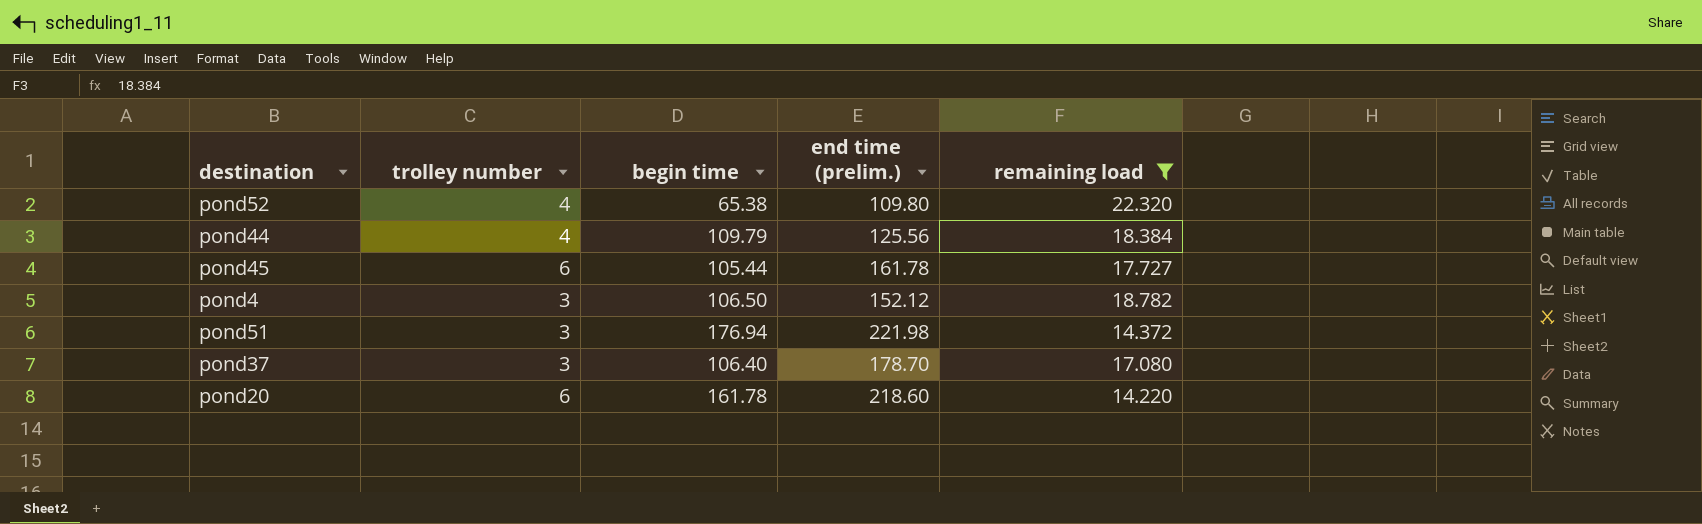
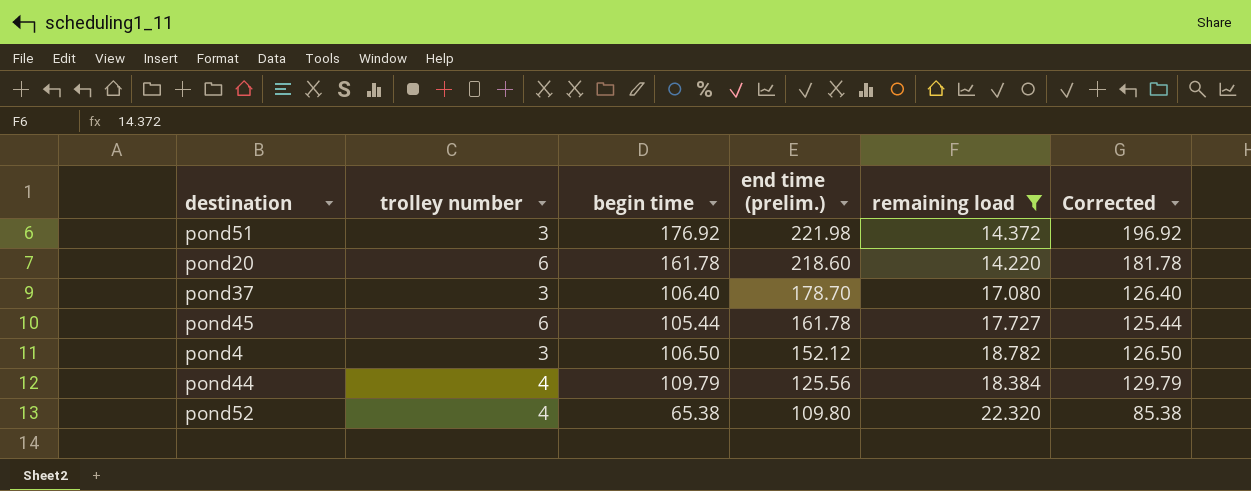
row order: none -> end time (prelim.) descending
column Corrected | formula: none -> [begin time] + 20
pond51 | begin time: 176.94 -> 176.92

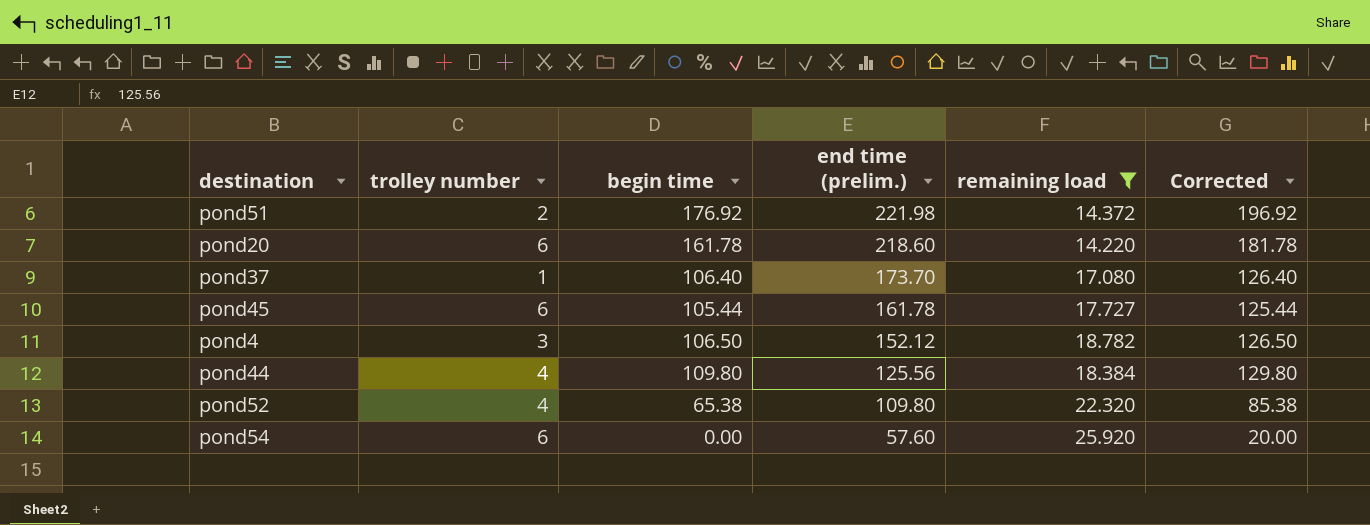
pond51 | trolley number: 3 -> 2
pond37 | trolley number: 3 -> 1
pond37 | end time (prelim.): 178.70 -> 173.70
pond44 | begin time: 109.79 -> 109.80
pond44 | Corrected: 129.79 -> 129.80
row pond54: none -> 6 | 0.00 | 57.60 | 25.920 | 20.00

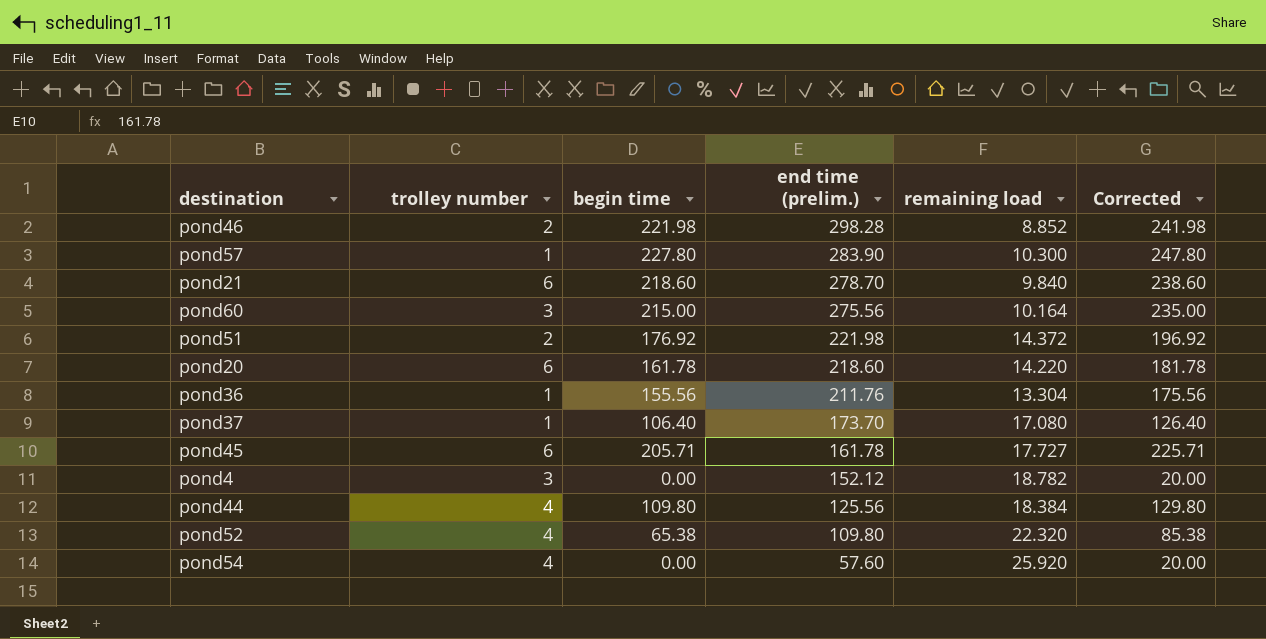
filter: remaining load >= 14.220 -> none
pond45 | begin time: 105.44 -> 205.71
pond45 | Corrected: 125.44 -> 225.71
pond4 | begin time: 106.50 -> 0.00
pond4 | Corrected: 126.50 -> 20.00
pond54 | trolley number: 6 -> 4

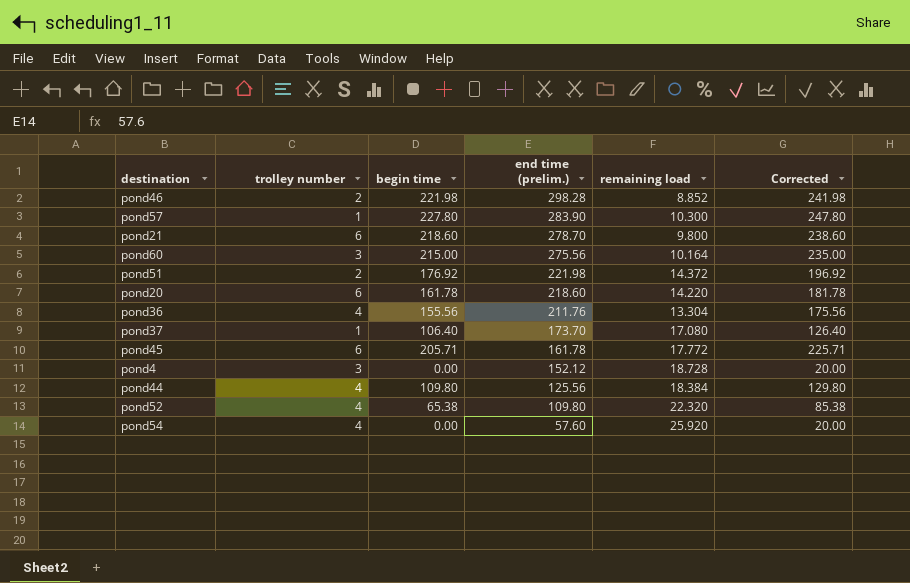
pond21 | remaining load: 9.840 -> 9.800
pond36 | trolley number: 1 -> 4
pond45 | remaining load: 17.727 -> 17.772
pond4 | remaining load: 18.782 -> 18.728

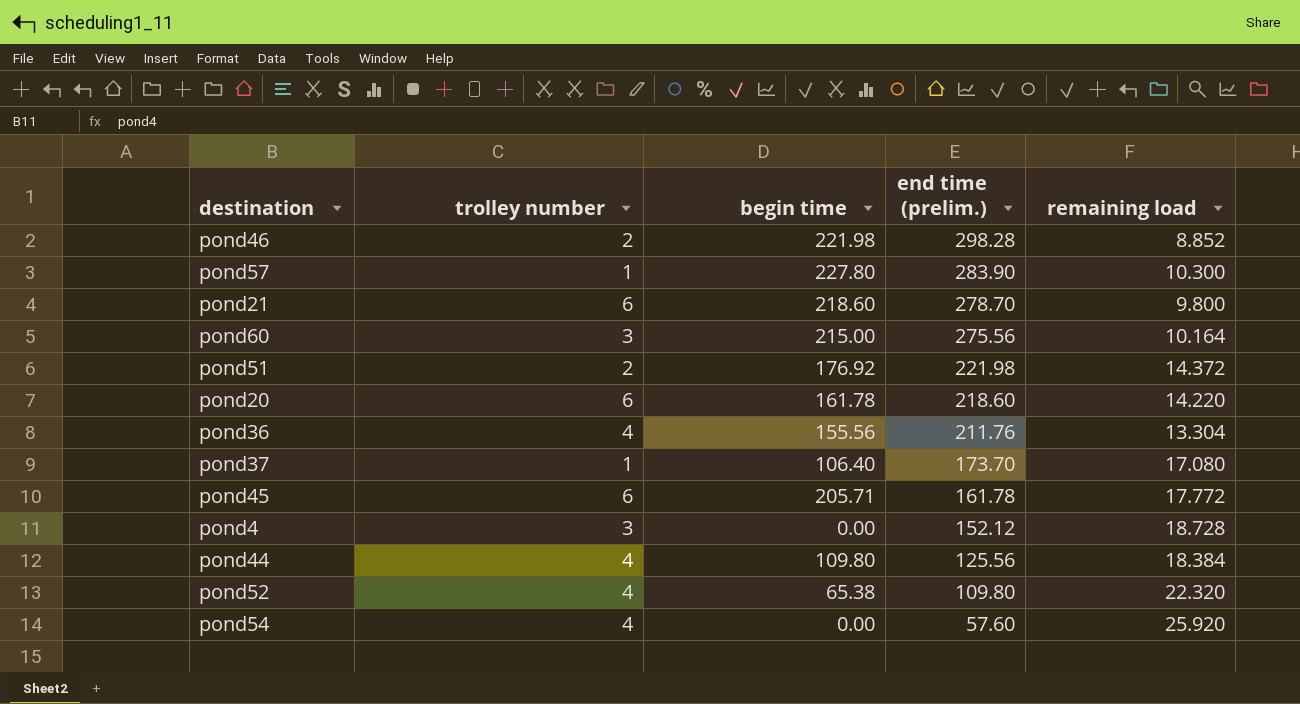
column Corrected | formula: [begin time] + 20 -> none

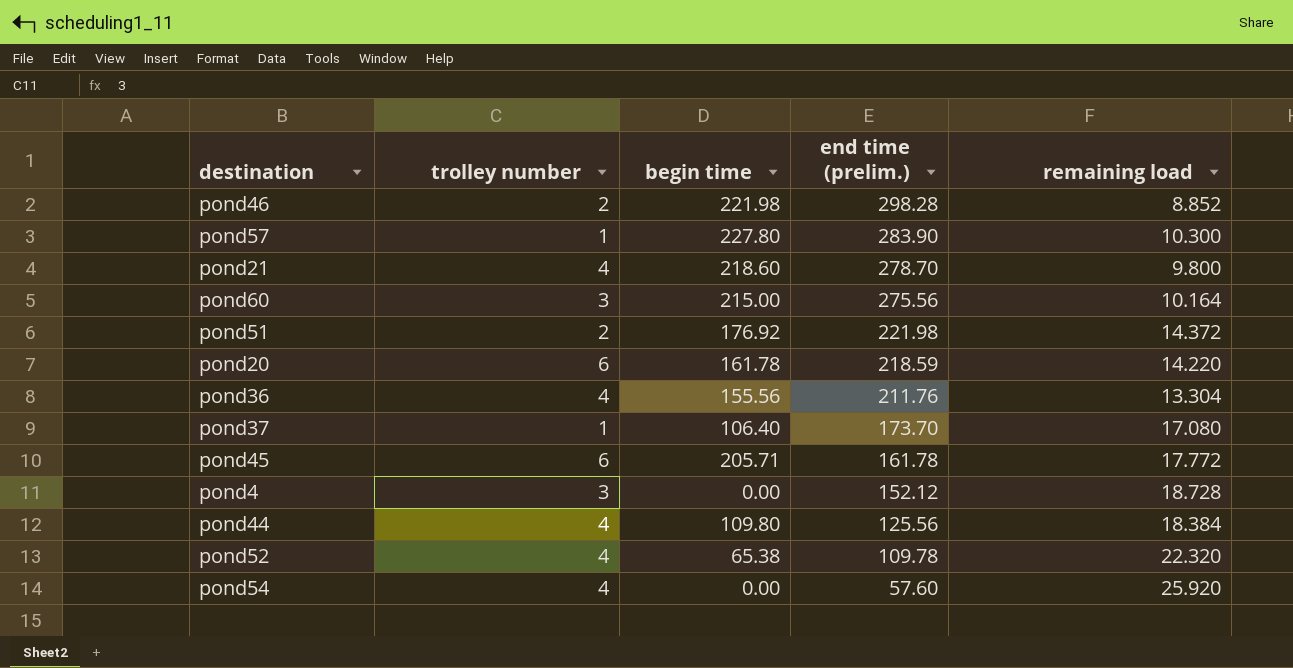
pond21 | trolley number: 6 -> 4
pond20 | end time (prelim.): 218.60 -> 218.59
pond52 | end time (prelim.): 109.80 -> 109.78

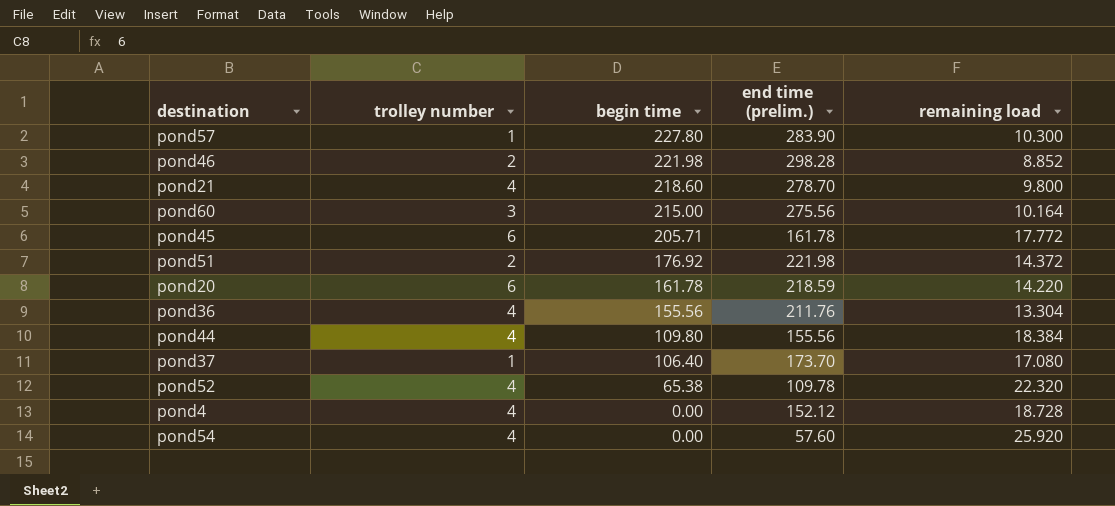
row order: end time (prelim.) descending -> begin time descending
pond44 | end time (prelim.): 125.56 -> 155.56
pond4 | trolley number: 3 -> 4

